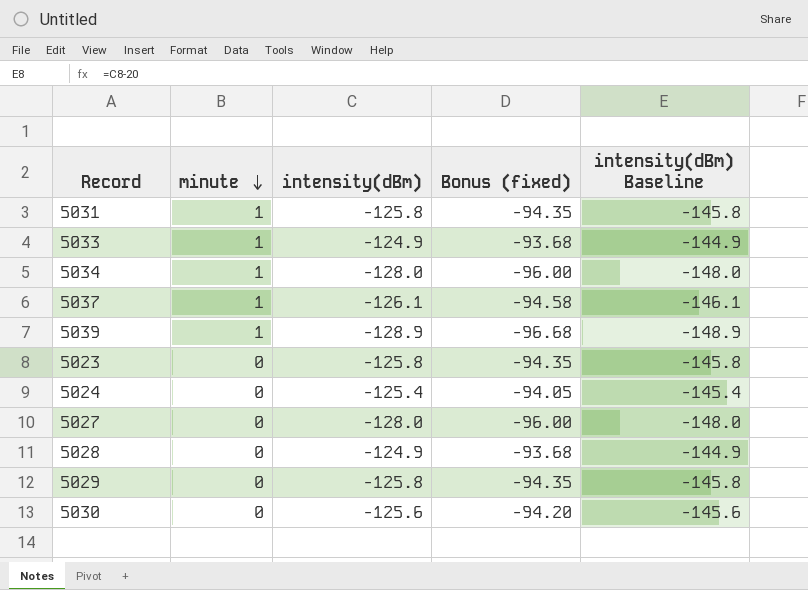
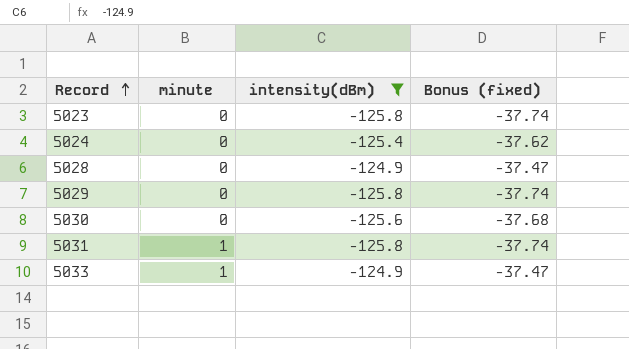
filter: none -> intensity(dBm) >= -125.8
row order: minute descending -> Record ascending
column intensity(dBm) Baseline | formula: [intensity(dBm)] - 20 -> none
column Bonus (fixed) | formula: [intensity(dBm)] * 0.75 -> [intensity(dBm)] * 0.3

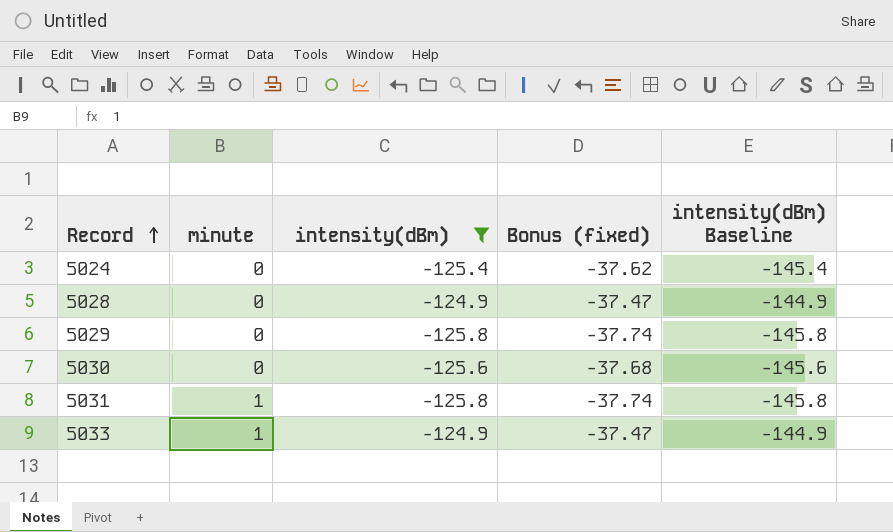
column intensity(dBm) Baseline | formula: none -> [intensity(dBm)] - 20
row 5023: 0 | -125.8 | -37.74 -> none

